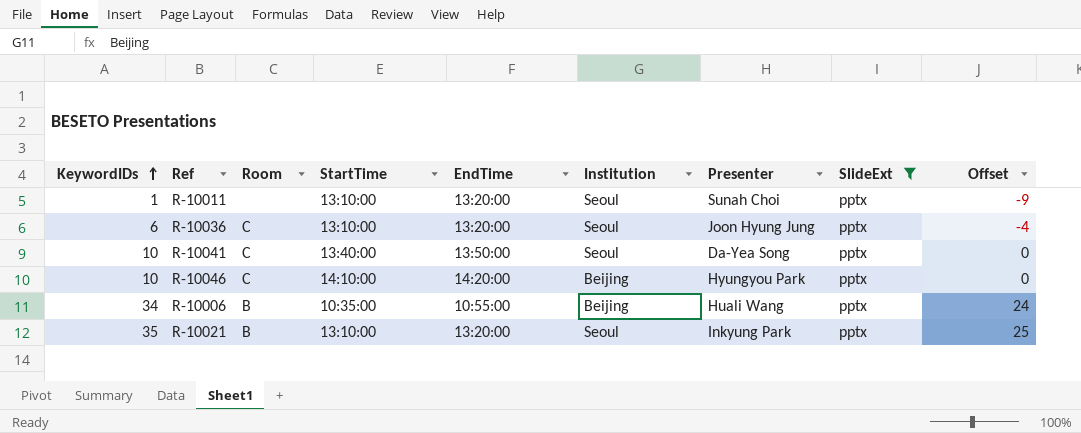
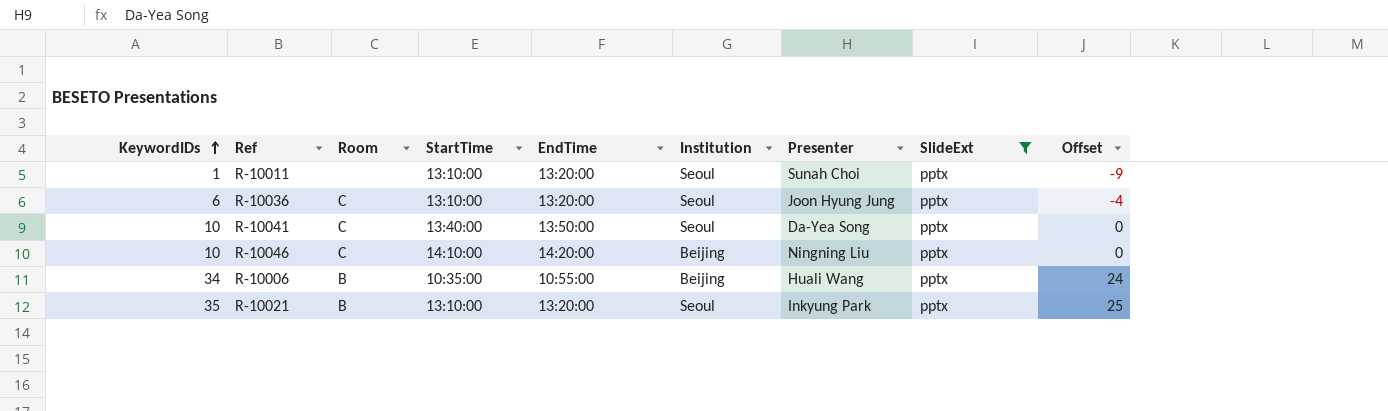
R-10046 | Presenter: Hyungyou Park -> Ningning Liu

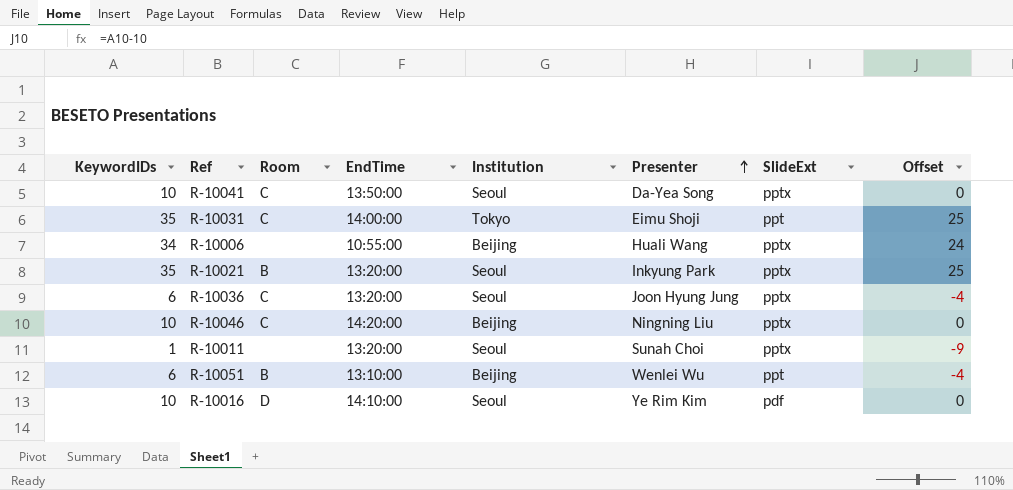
filter: SlideExt = pptx -> none
row order: KeywordIDs ascending -> Presenter ascending
column StartTime | position: 4 -> none
R-10006 | Room: B -> none

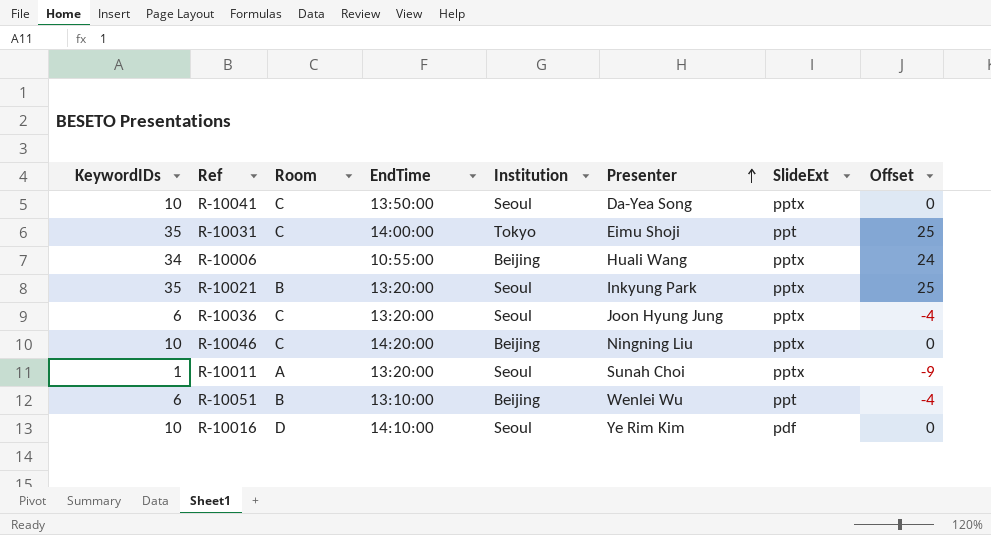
R-10011 | Room: none -> A

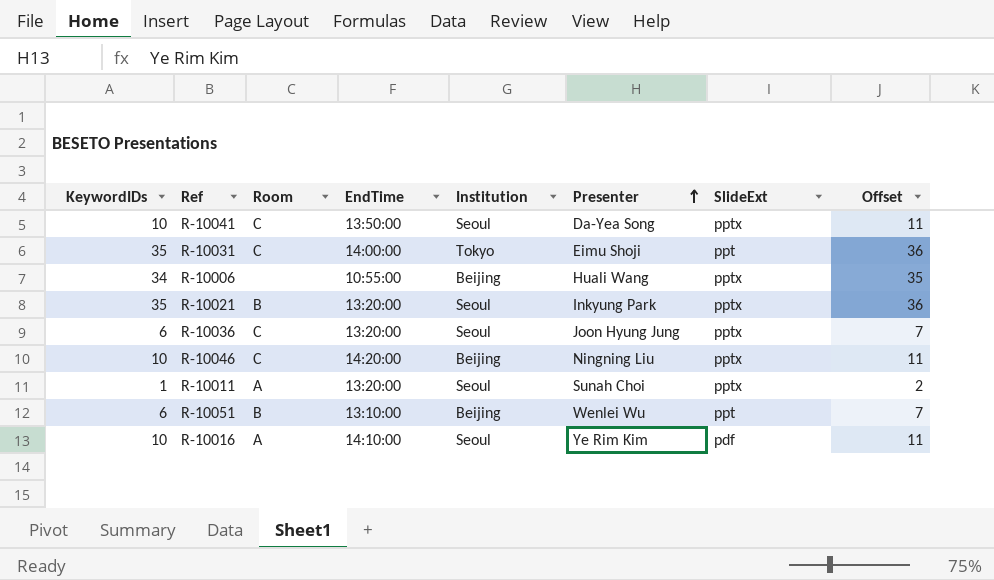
column Offset | formula: [KeywordIDs] - 10 -> [KeywordIDs] + 1
R-10016 | Room: D -> A

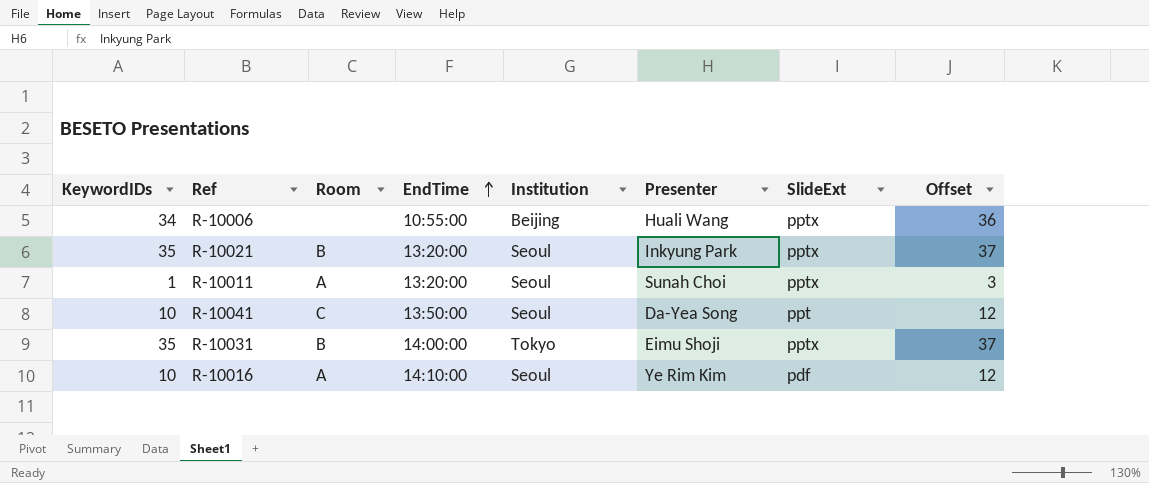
row order: Presenter ascending -> EndTime ascending
column Offset | formula: [KeywordIDs] + 1 -> [KeywordIDs] + 2
row R-10036: 6 | C | 13:20:00 | Seoul | Joon Hyung Jung | pptx | 7 -> none
row R-10046: 10 | C | 14:20:00 | Beijing | Ningning Liu | pptx | 11 -> none
row R-10051: 6 | B | 13:10:00 | Beijing | Wenlei Wu | ppt | 7 -> none
R-10041 | SlideExt: pptx -> ppt
R-10031 | Room: C -> B
R-10031 | SlideExt: ppt -> pptx

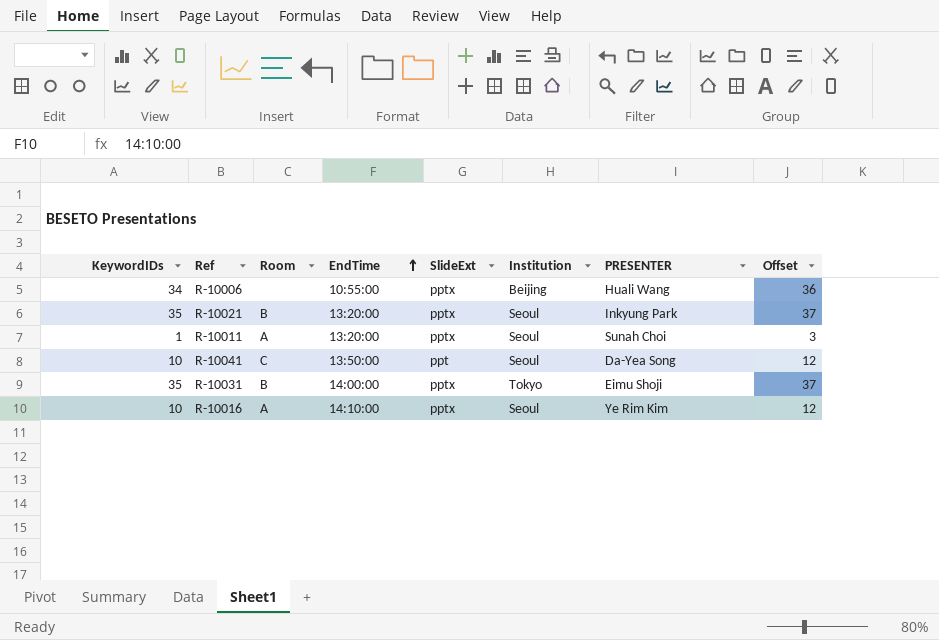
column SlideExt | position: 7 -> 5
column name: Presenter -> PRESENTER
R-10016 | SlideExt: pdf -> pptx

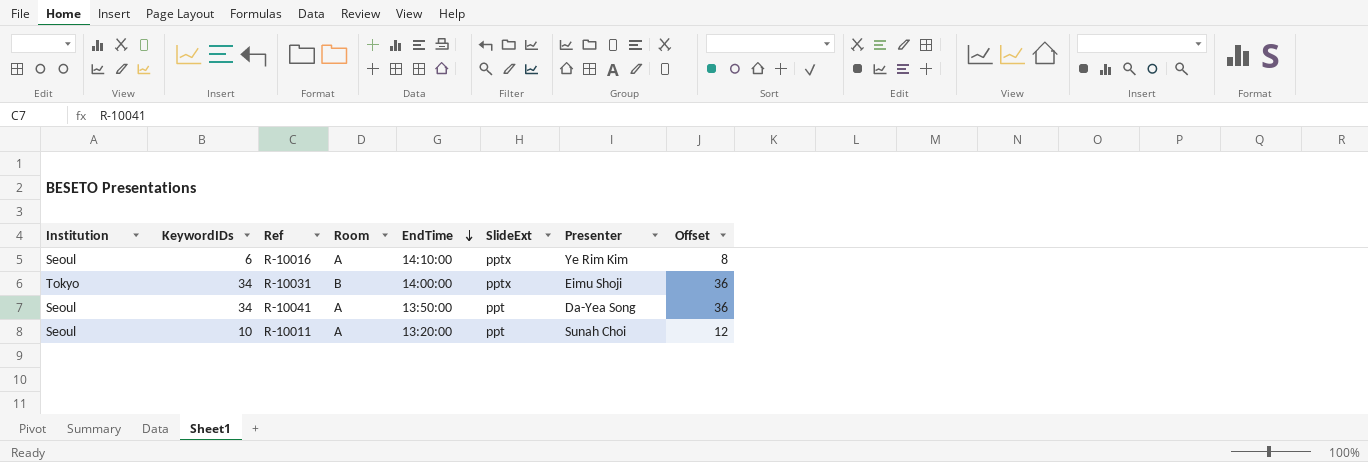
row order: EndTime ascending -> EndTime descending
column Institution | position: 6 -> 1
column name: PRESENTER -> Presenter
row R-10006: 34 | none | 10:55:00 | pptx | Beijing | Huali Wang | 36 -> none
row R-10021: 35 | B | 13:20:00 | pptx | Seoul | Inkyung Park | 37 -> none
R-10016 | KeywordIDs: 10 -> 6
R-10016 | Offset: 12 -> 8
R-10031 | KeywordIDs: 35 -> 34
R-10031 | Offset: 37 -> 36
R-10041 | KeywordIDs: 10 -> 34
R-10041 | Room: C -> A
R-10041 | Offset: 12 -> 36
R-10011 | KeywordIDs: 1 -> 10
R-10011 | SlideExt: pptx -> ppt
R-10011 | Offset: 3 -> 12

